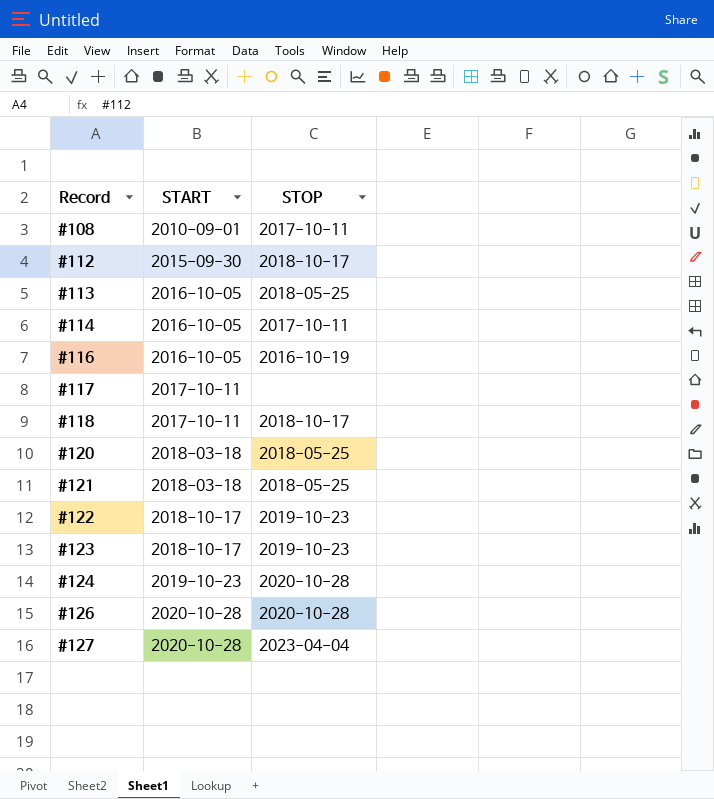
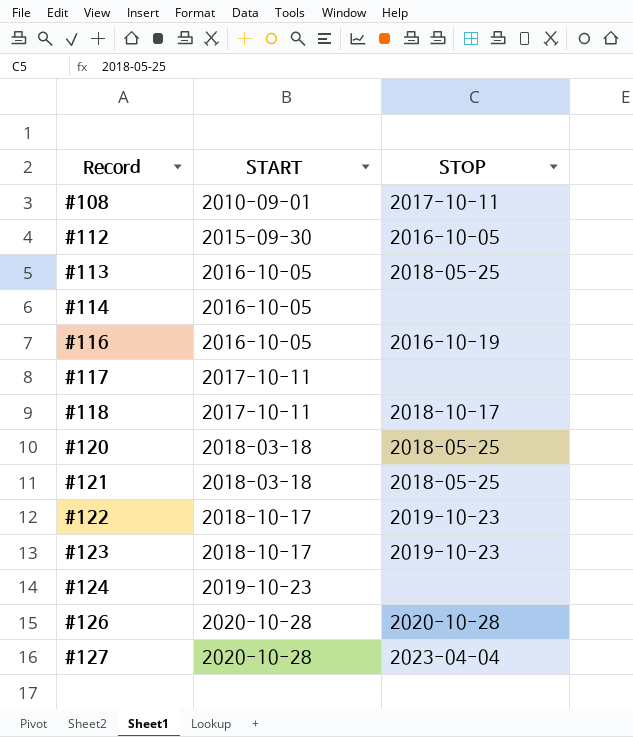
#112 | STOP: 2018-10-17 -> 2016-10-05
#114 | STOP: 2017-10-11 -> none
#124 | STOP: 2020-10-28 -> none

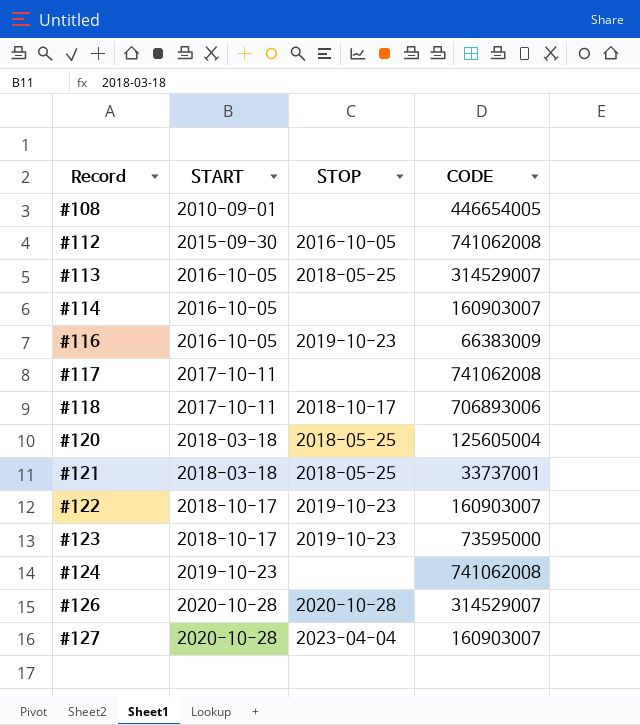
column CODE | position: none -> 4
#108 | STOP: 2017-10-11 -> none
#116 | STOP: 2016-10-19 -> 2019-10-23

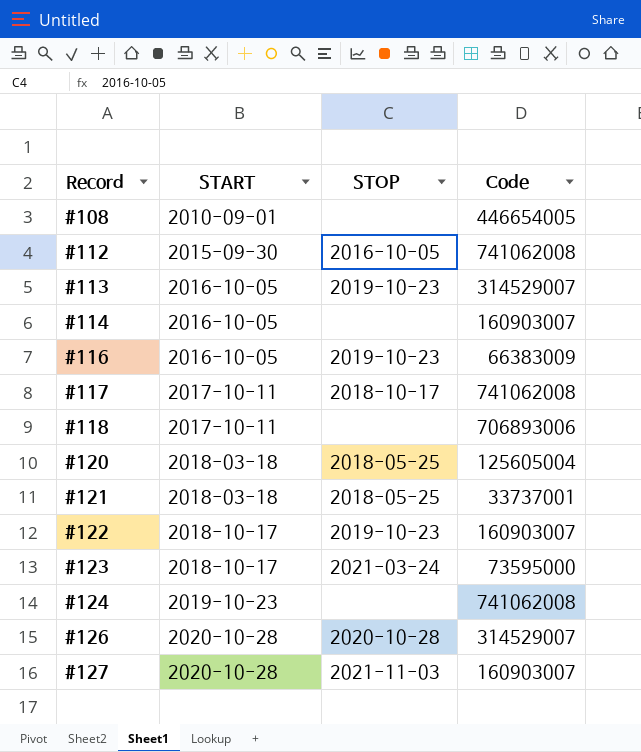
column name: CODE -> Code
#113 | STOP: 2018-05-25 -> 2019-10-23
#117 | STOP: none -> 2018-10-17
#118 | STOP: 2018-10-17 -> none
#123 | STOP: 2019-10-23 -> 2021-03-24
#127 | STOP: 2023-04-04 -> 2021-11-03

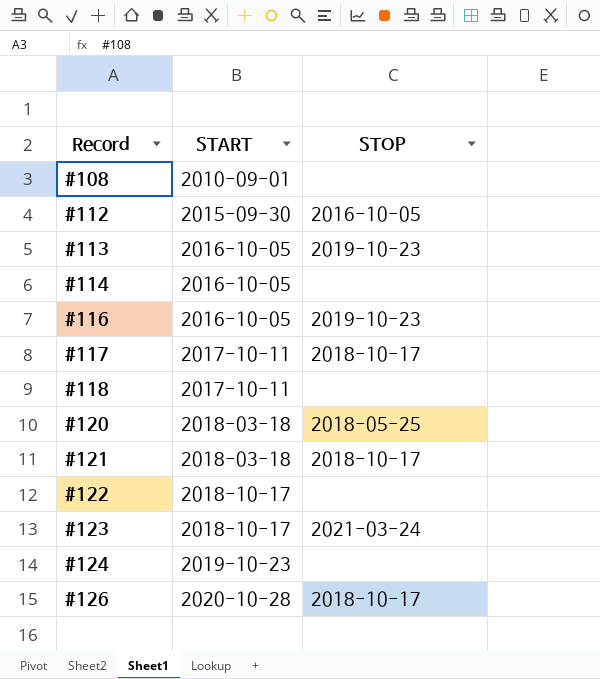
column Code | position: 4 -> none
row #127: 2020-10-28 | 2021-11-03 | 160903007 -> none
#121 | STOP: 2018-05-25 -> 2018-10-17
#122 | STOP: 2019-10-23 -> none
#126 | STOP: 2020-10-28 -> 2018-10-17

